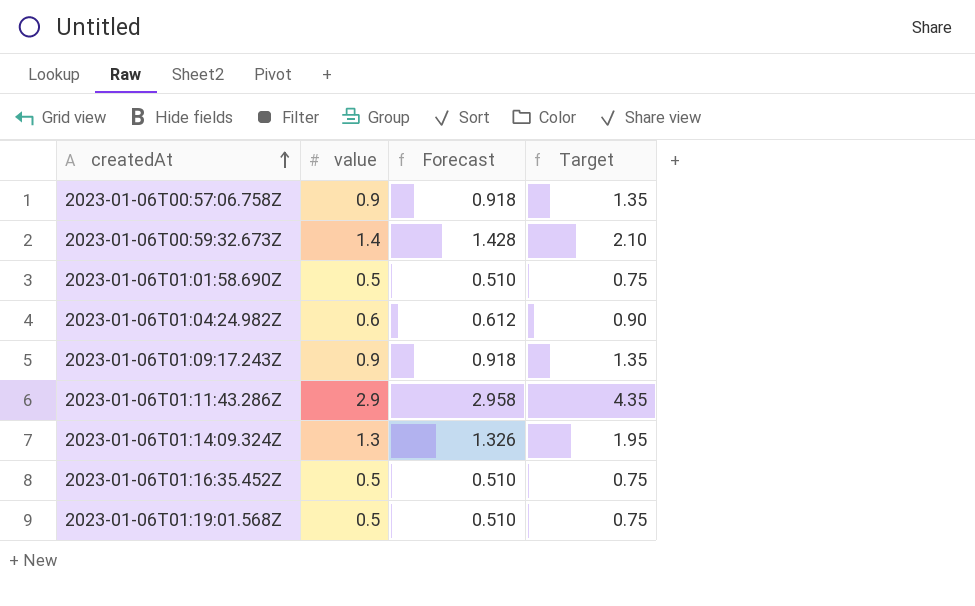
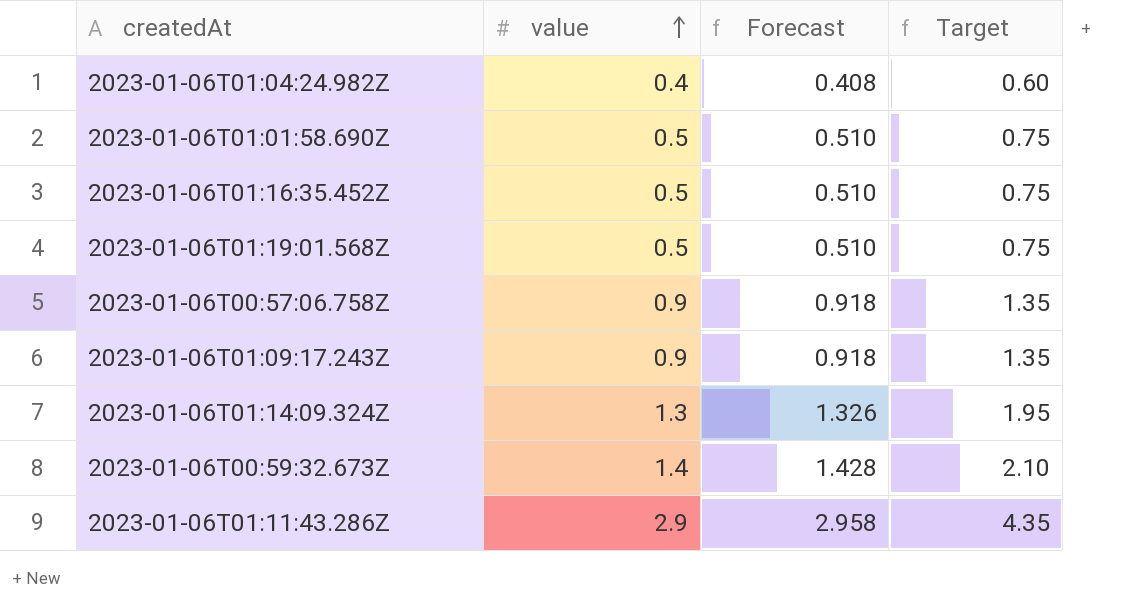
row order: createdAt ascending -> value ascending
2023-01-06T01:04:24.982Z | value: 0.6 -> 0.4
2023-01-06T01:04:24.982Z | Forecast: 0.612 -> 0.408
2023-01-06T01:04:24.982Z | Target: 0.90 -> 0.60

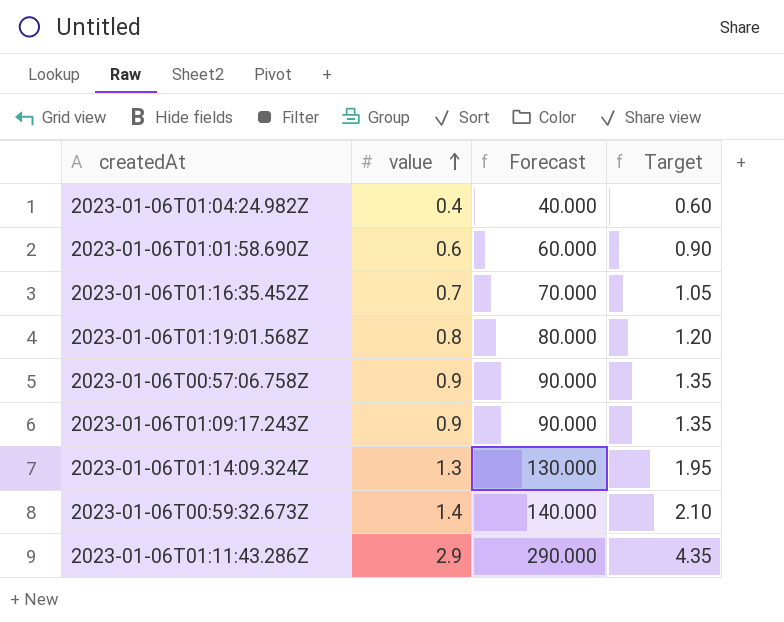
column Forecast | formula: [value] * 1.02 -> [value] * 100
2023-01-06T01:01:58.690Z | value: 0.5 -> 0.6
2023-01-06T01:01:58.690Z | Target: 0.75 -> 0.90
2023-01-06T01:16:35.452Z | value: 0.5 -> 0.7
2023-01-06T01:16:35.452Z | Target: 0.75 -> 1.05
2023-01-06T01:19:01.568Z | value: 0.5 -> 0.8
2023-01-06T01:19:01.568Z | Target: 0.75 -> 1.20

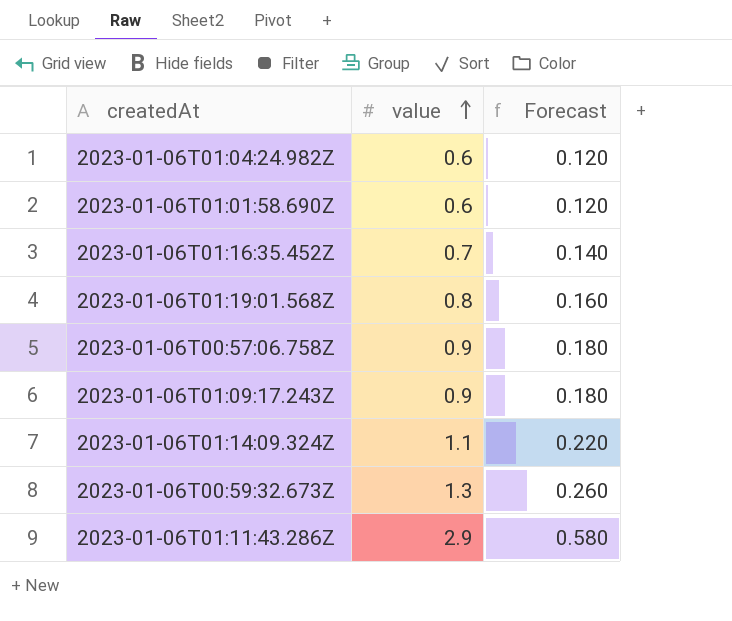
column Target | formula: [value] * 1.5 -> none
column Forecast | formula: [value] * 100 -> [value] * 0.2
2023-01-06T01:04:24.982Z | value: 0.4 -> 0.6
2023-01-06T01:14:09.324Z | value: 1.3 -> 1.1
2023-01-06T00:59:32.673Z | value: 1.4 -> 1.3

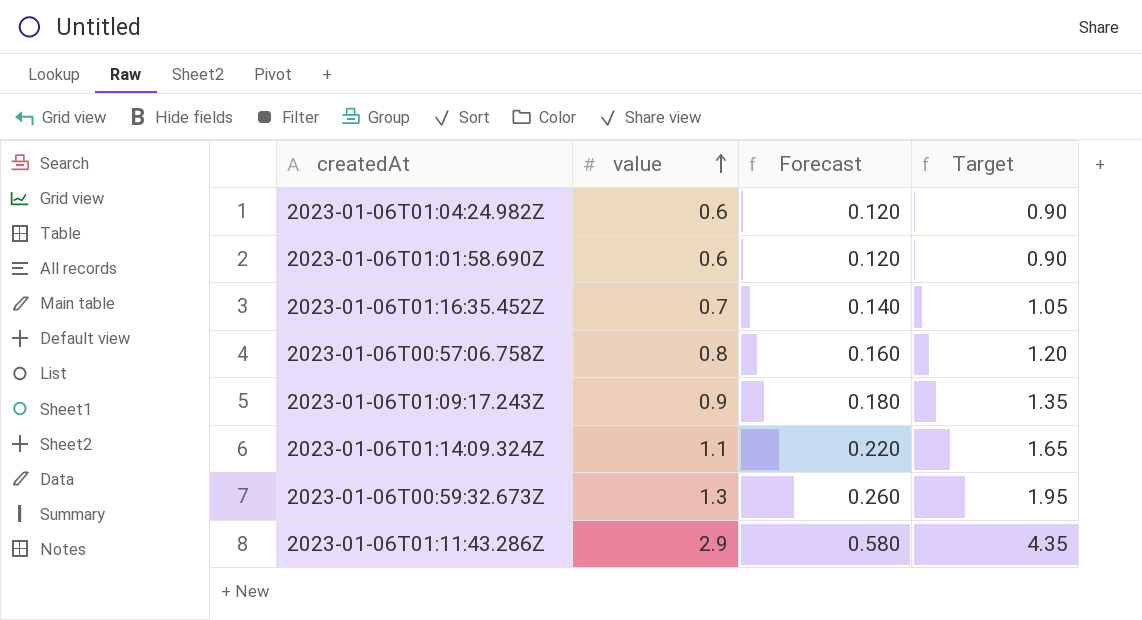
column Target | formula: none -> [value] * 1.5
row 2023-01-06T01:19:01.568Z: 0.8 | 0.160 -> none
2023-01-06T00:57:06.758Z | value: 0.9 -> 0.8
2023-01-06T00:57:06.758Z | Forecast: 0.180 -> 0.160

